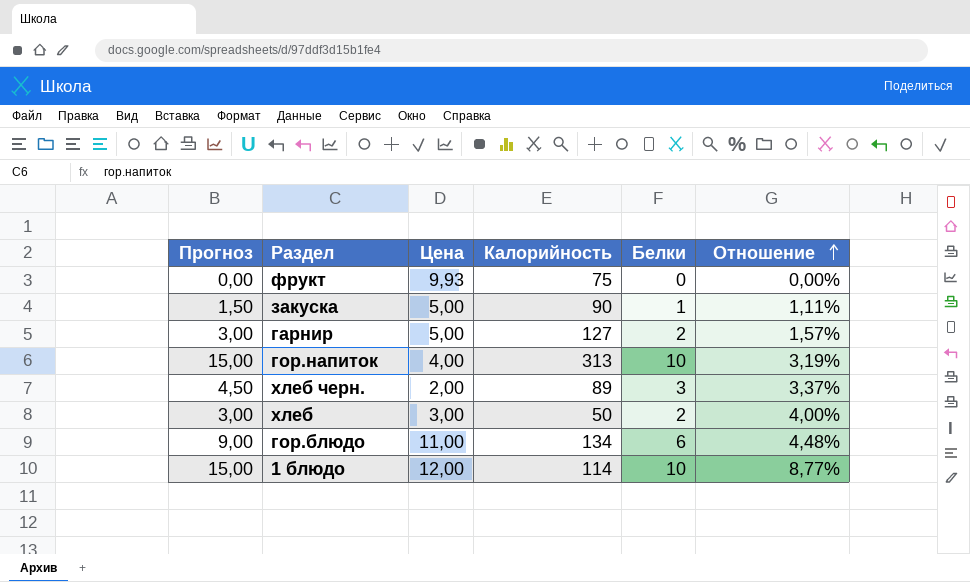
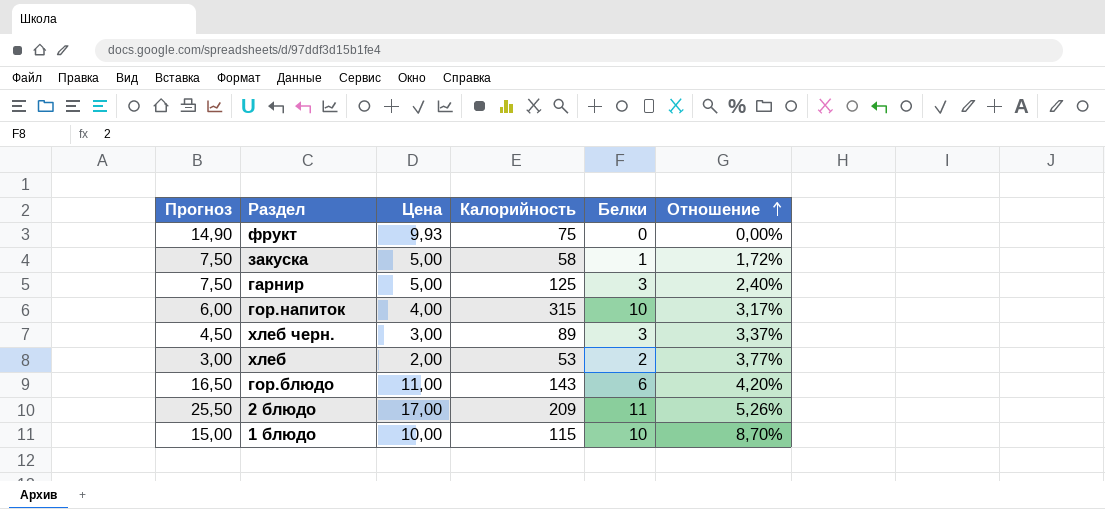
column Прогноз | formula: [Белки] * 1,5 -> [Цена] * 1,5
закуска | Калорийность: 90 -> 58
закуска | Отношение: 1,11% -> 1,72%
гарнир | Калорийность: 127 -> 125
гарнир | Белки: 2 -> 3
гарнир | Отношение: 1,57% -> 2,40%
гор.напиток | Калорийность: 313 -> 315
гор.напиток | Отношение: 3,19% -> 3,17%
хлеб черн. | Цена: 2,00 -> 3,00
хлеб | Цена: 3,00 -> 2,00
хлеб | Калорийность: 50 -> 53
хлеб | Отношение: 4,00% -> 3,77%
гор.блюдо | Калорийность: 134 -> 143
гор.блюдо | Отношение: 4,48% -> 4,20%
row 2 блюдо: none -> 25,50 | 17,00 | 209 | 11 | 5,26%
1 блюдо | Цена: 12,00 -> 10,00
1 блюдо | Калорийность: 114 -> 115
1 блюдо | Отношение: 8,77% -> 8,70%

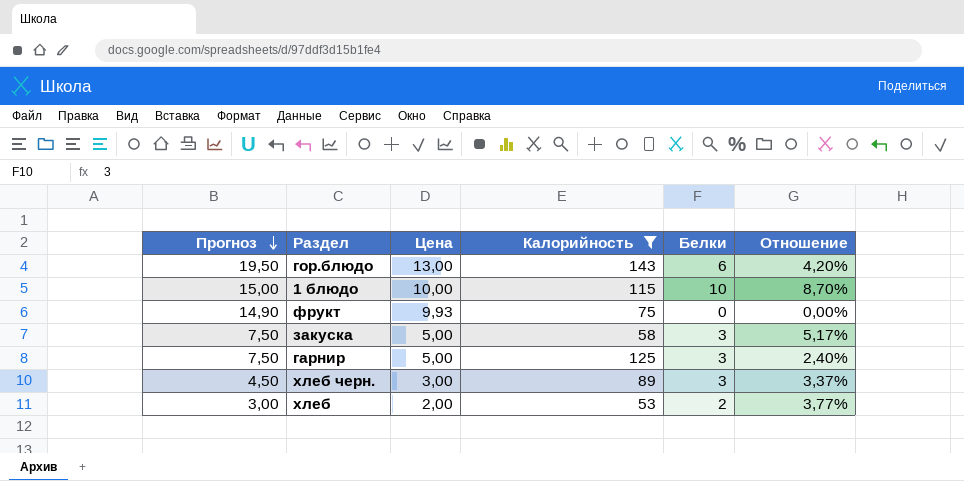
filter: none -> Калорийность <= 143
row order: Отношение ascending -> Прогноз descending
гор.блюдо | Прогноз: 16,50 -> 19,50
гор.блюдо | Цена: 11,00 -> 13,00
закуска | Белки: 1 -> 3
закуска | Отношение: 1,72% -> 5,17%

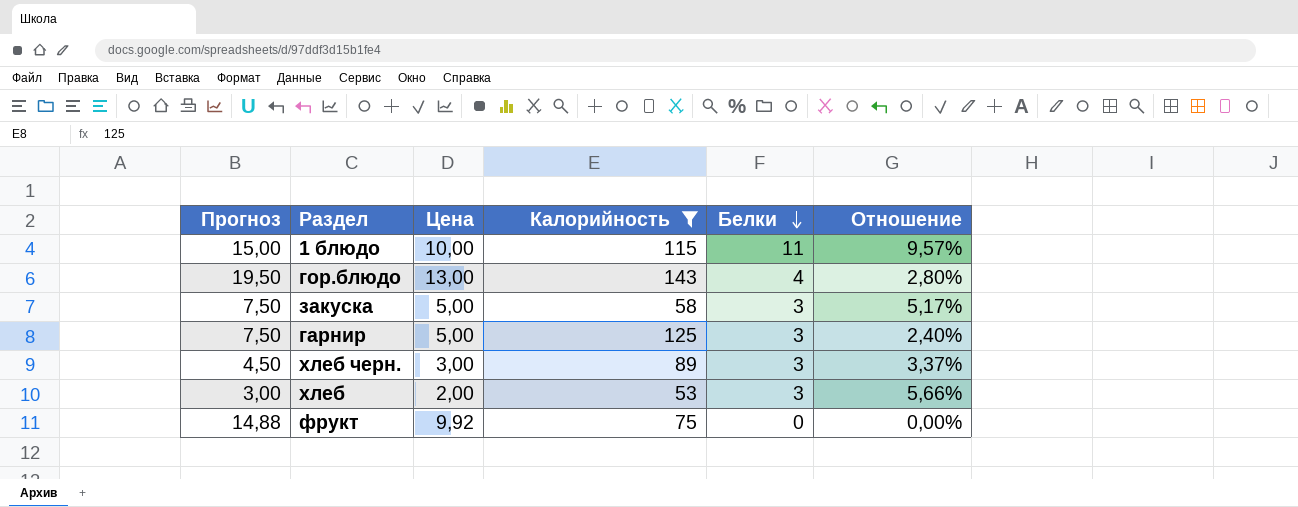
row order: Прогноз descending -> Белки descending
1 блюдо | Белки: 10 -> 11
1 блюдо | Отношение: 8,70% -> 9,57%
гор.блюдо | Белки: 6 -> 4
гор.блюдо | Отношение: 4,20% -> 2,80%
хлеб | Белки: 2 -> 3
хлеб | Отношение: 3,77% -> 5,66%
фрукт | Прогноз: 14,90 -> 14,88
фрукт | Цена: 9,93 -> 9,92

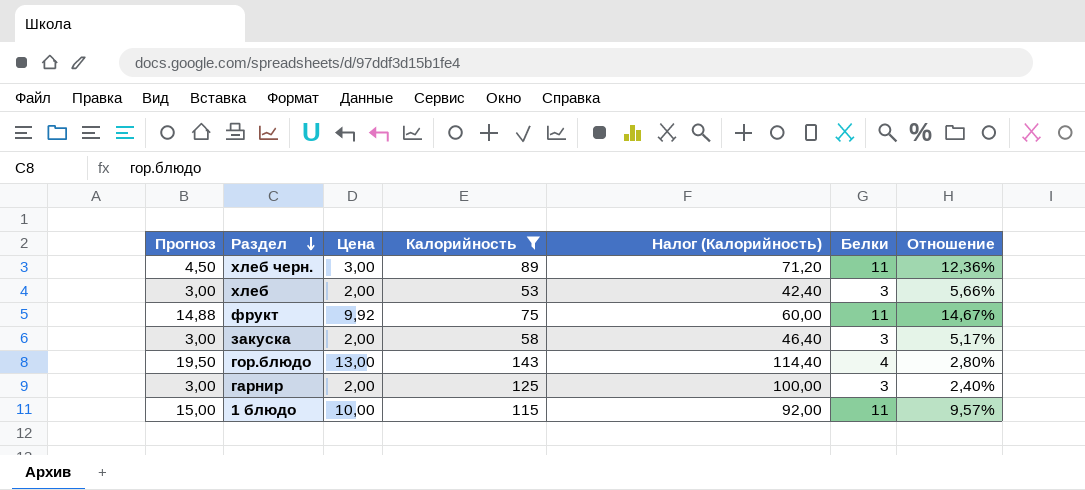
row order: Белки descending -> Раздел descending
column Налог (Калорийность) | formula: none -> [Калорийность] * 0,8
хлеб черн. | Белки: 3 -> 11
хлеб черн. | Отношение: 3,37% -> 12,36%
фрукт | Белки: 0 -> 11
фрукт | Отношение: 0,00% -> 14,67%
закуска | Прогноз: 7,50 -> 3,00
закуска | Цена: 5,00 -> 2,00
гарнир | Прогноз: 7,50 -> 3,00
гарнир | Цена: 5,00 -> 2,00

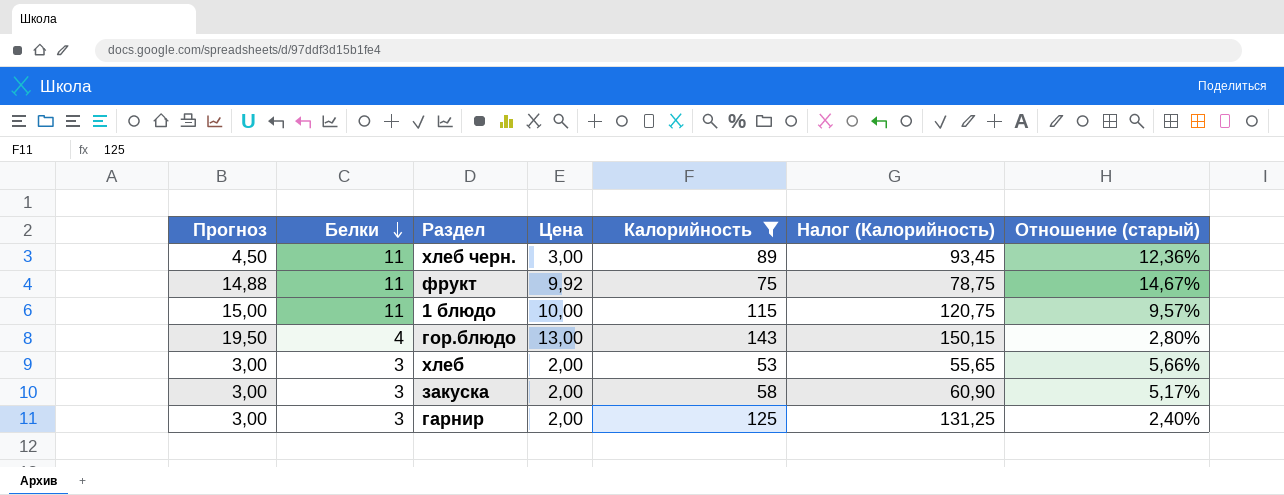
row order: Раздел descending -> Белки descending
column Белки | position: 6 -> 2
column Налог (Калорийность) | formula: [Калорийность] * 0,8 -> [Калорийность] * 1,05
column name: Отношение -> Отношение (старый)

